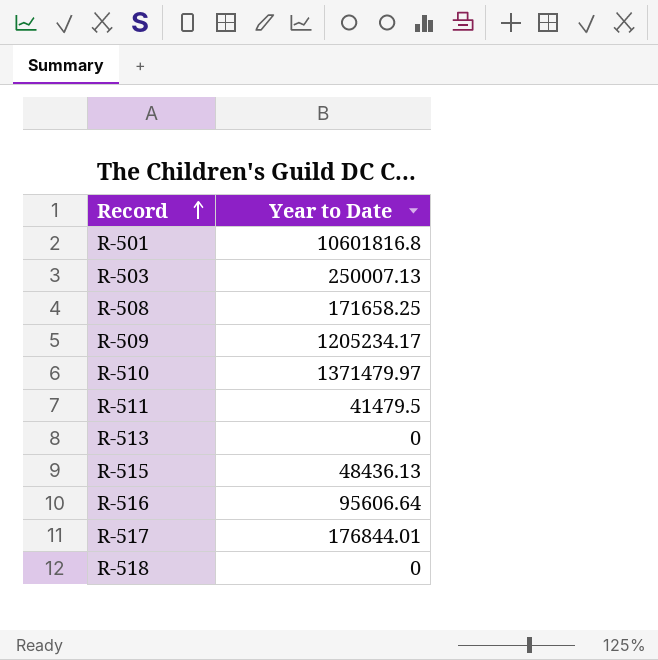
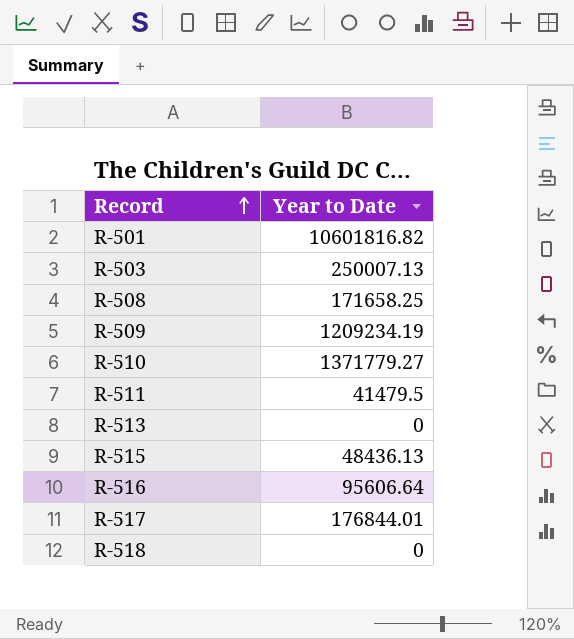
R-501 | Year to Date: 10601816.8 -> 10601816.82
R-509 | Year to Date: 1205234.17 -> 1209234.19
R-510 | Year to Date: 1371479.97 -> 1371779.27

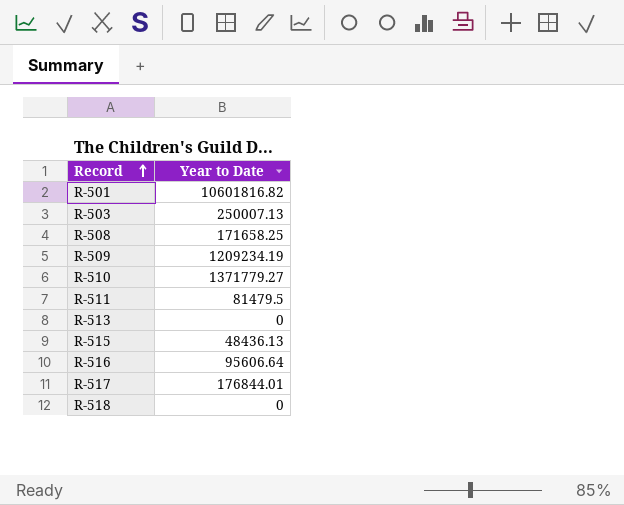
R-511 | Year to Date: 41479.5 -> 81479.5

